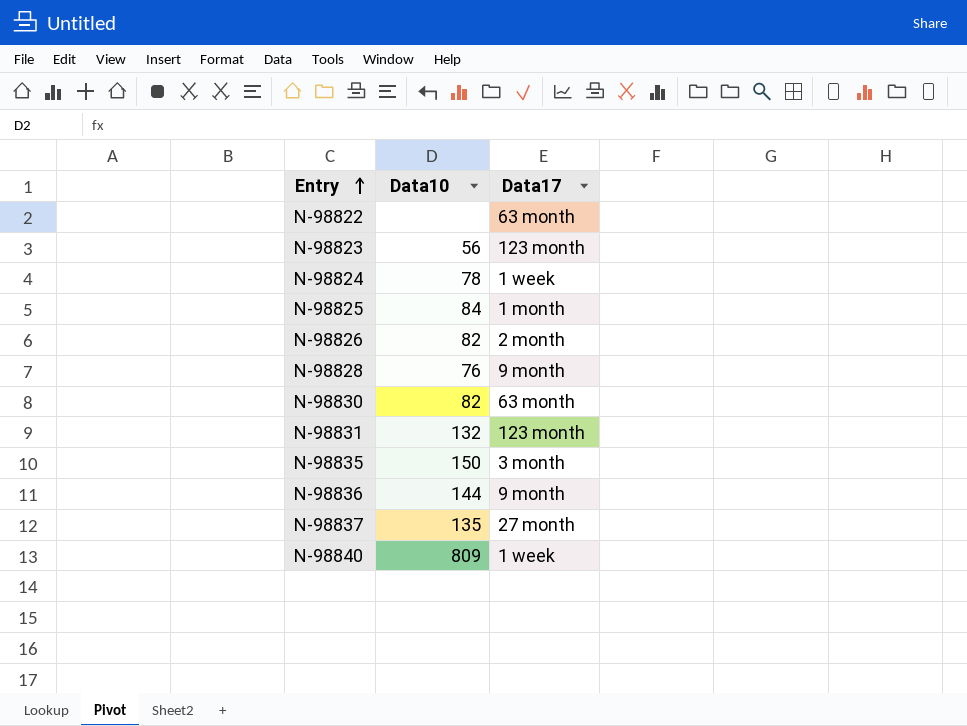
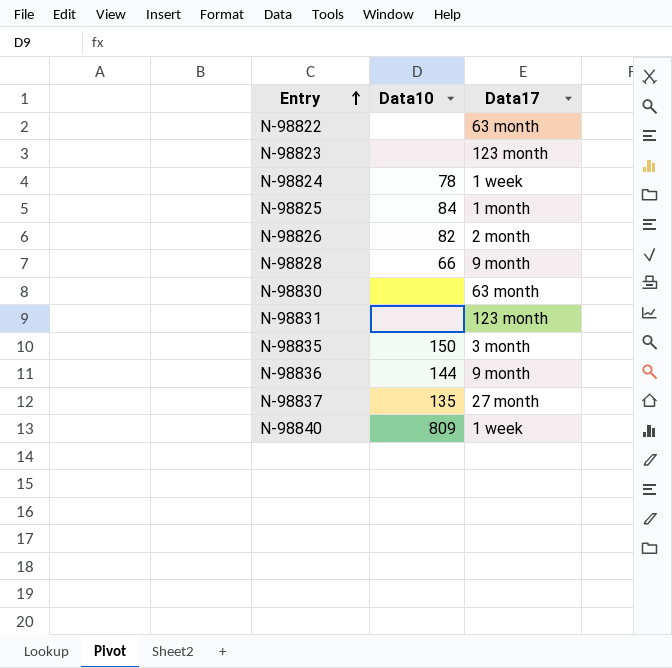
N-98823 | Data10: 56 -> none
N-98828 | Data10: 76 -> 66
N-98830 | Data10: 82 -> none
N-98831 | Data10: 132 -> none

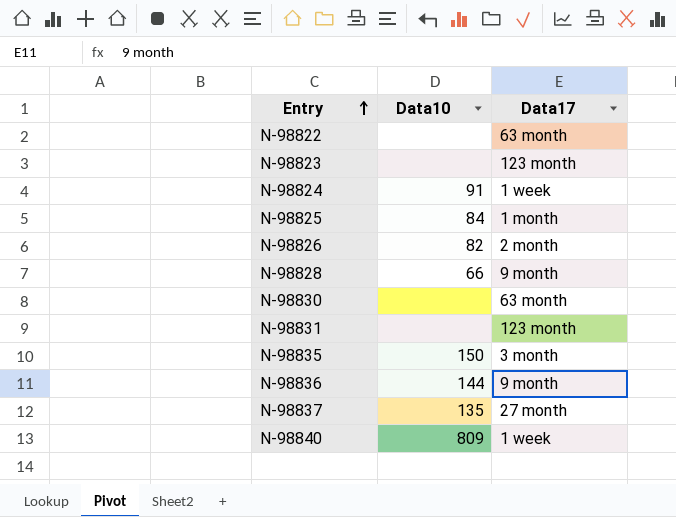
N-98824 | Data10: 78 -> 91

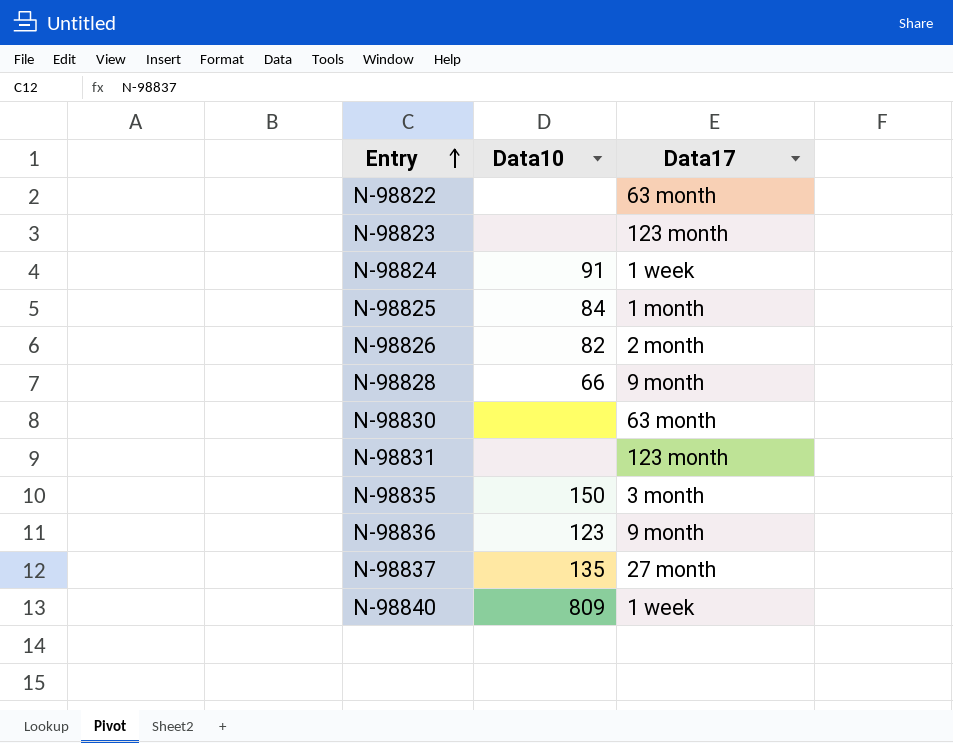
N-98836 | Data10: 144 -> 123

